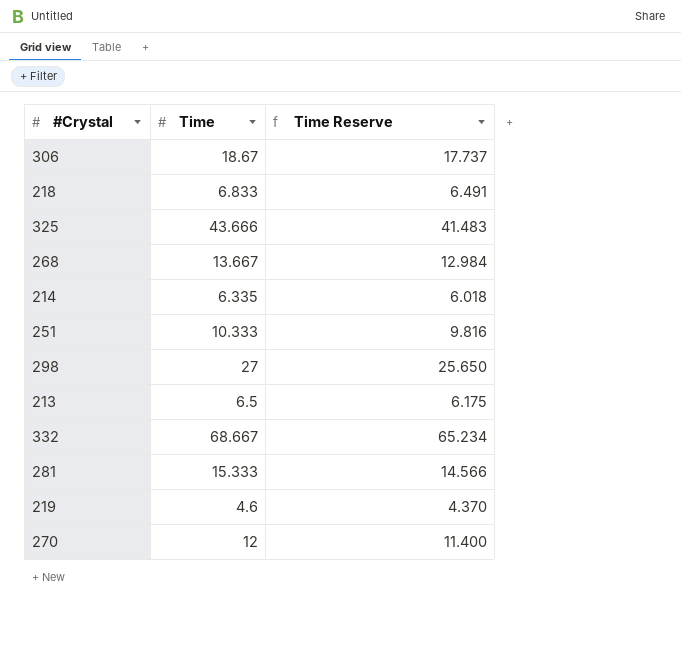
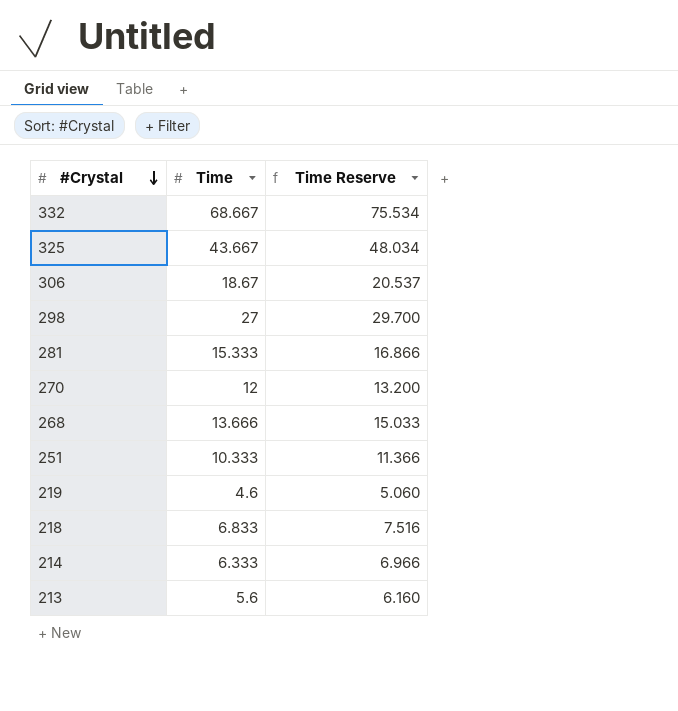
row order: none -> #Crystal descending
column Time Reserve | formula: [Time] * 0.95 -> [Time] * 1.1
325 | Time: 43.666 -> 43.667
268 | Time: 13.667 -> 13.666
214 | Time: 6.335 -> 6.333
213 | Time: 6.5 -> 5.6

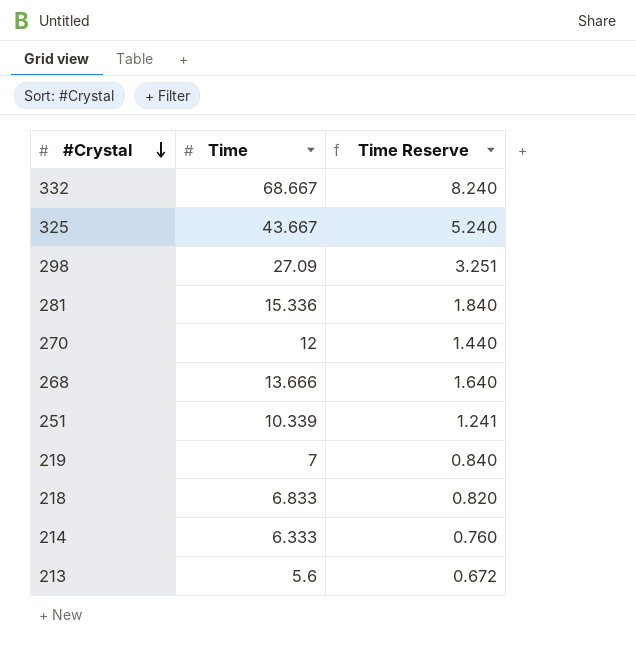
column Time Reserve | formula: [Time] * 1.1 -> [Time] * 0.12
row 306: 18.67 | 20.537 -> none
298 | Time: 27 -> 27.09
281 | Time: 15.333 -> 15.336
251 | Time: 10.333 -> 10.339
219 | Time: 4.6 -> 7

